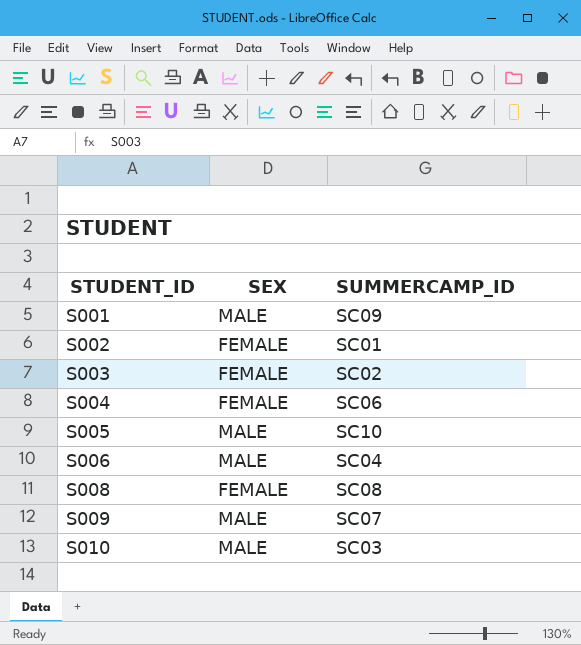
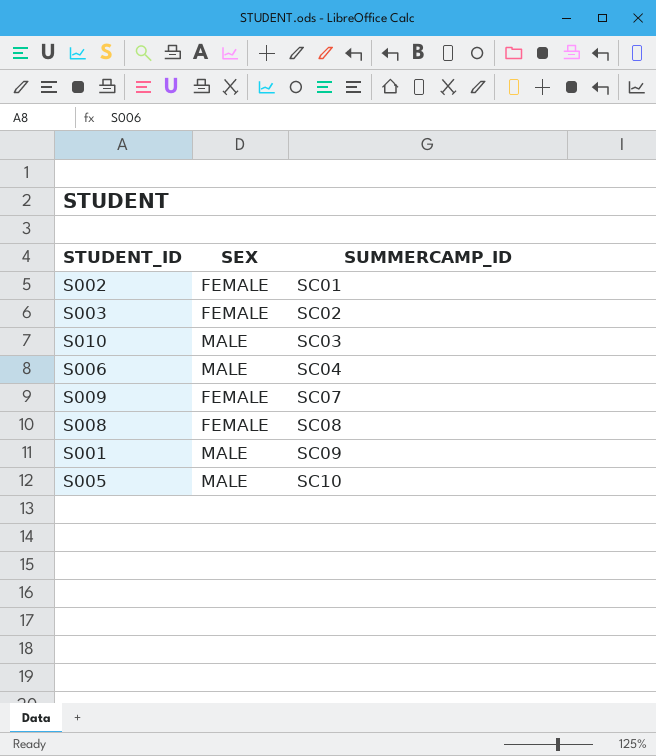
row order: STUDENT_ID ascending -> SUMMERCAMP_ID ascending
row S004: FEMALE | SC06 -> none
S009 | SEX: MALE -> FEMALE

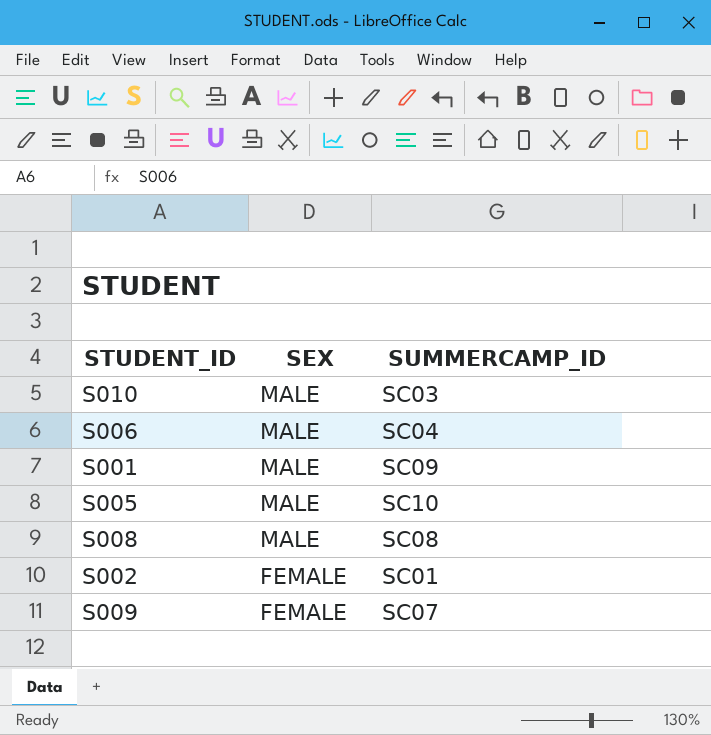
row order: SUMMERCAMP_ID ascending -> SEX descending
row S003: FEMALE | SC02 -> none
S008 | SEX: FEMALE -> MALE

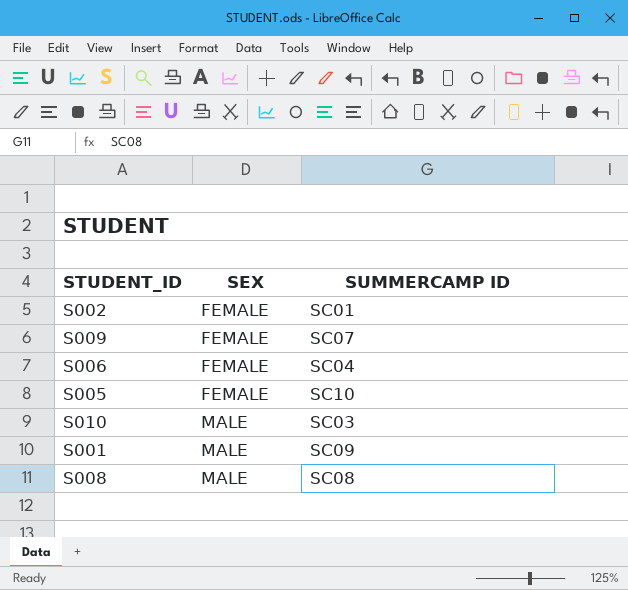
row order: SEX descending -> SEX ascending
column name: SUMMERCAMP_ID -> SUMMERCAMP ID
S006 | SEX: MALE -> FEMALE
S005 | SEX: MALE -> FEMALE

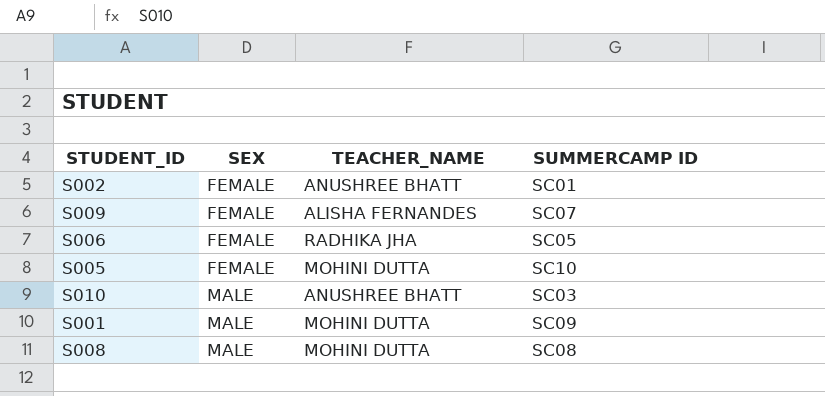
column TEACHER_NAME | position: none -> 3
S006 | SUMMERCAMP ID: SC04 -> SC05

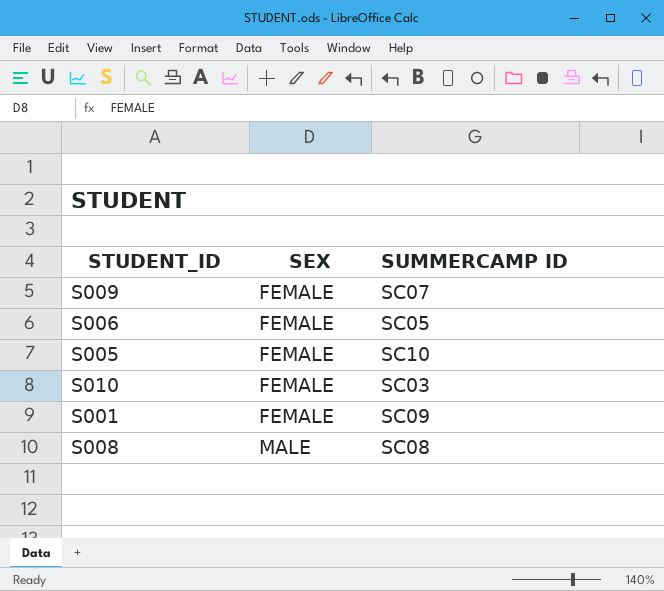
column TEACHER_NAME | position: 3 -> none
row S002: FEMALE | ANUSHREE BHATT | SC01 -> none
S010 | SEX: MALE -> FEMALE
S001 | SEX: MALE -> FEMALE

